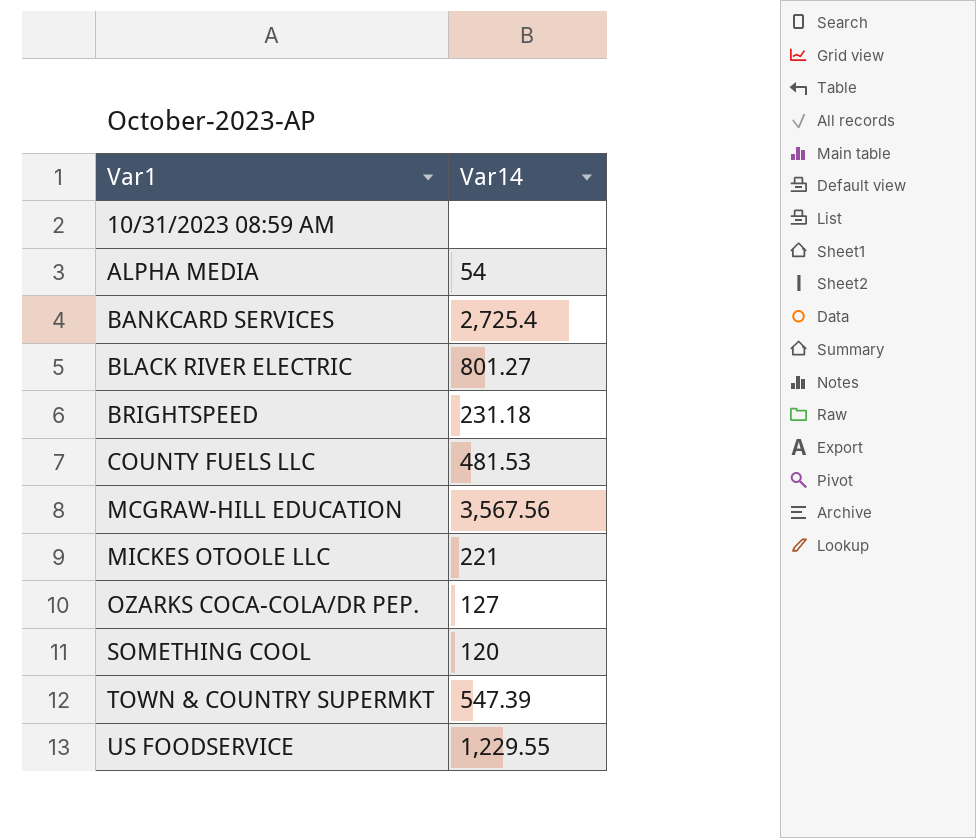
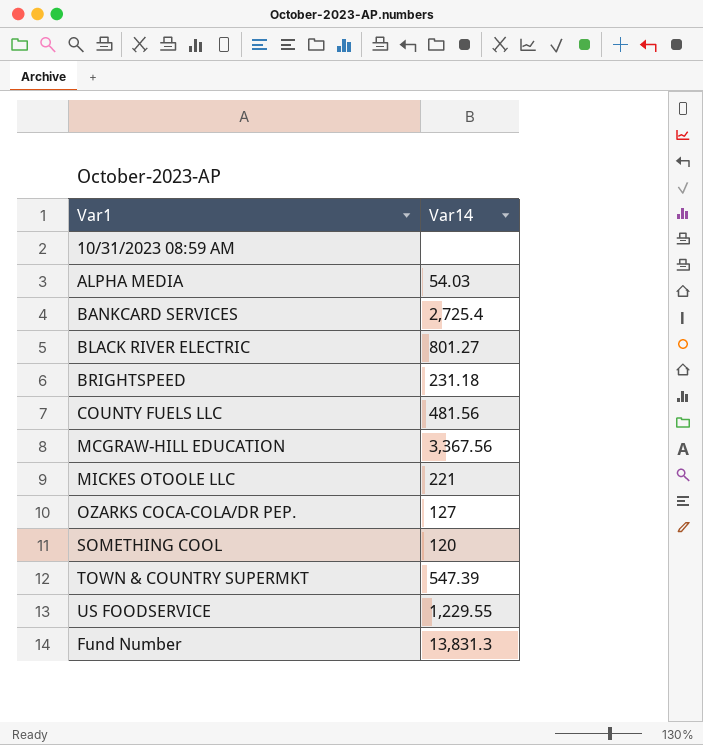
ALPHA MEDIA | Var14: 54 -> 54.03
COUNTY FUELS LLC | Var14: 481.53 -> 481.56
MCGRAW-HILL EDUCATION | Var14: 3,567.56 -> 3,367.56
row Fund Number: none -> 13,831.3

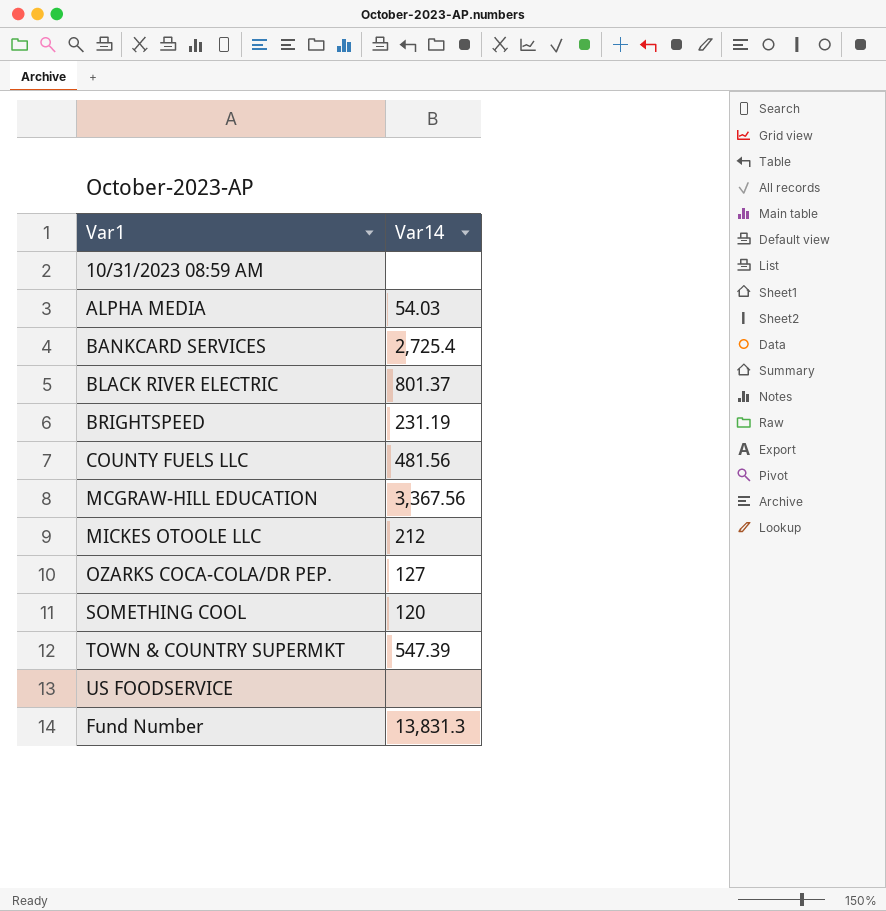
BLACK RIVER ELECTRIC | Var14: 801.27 -> 801.37
BRIGHTSPEED | Var14: 231.18 -> 231.19
MICKES OTOOLE LLC | Var14: 221 -> 212
US FOODSERVICE | Var14: 1,229.55 -> none

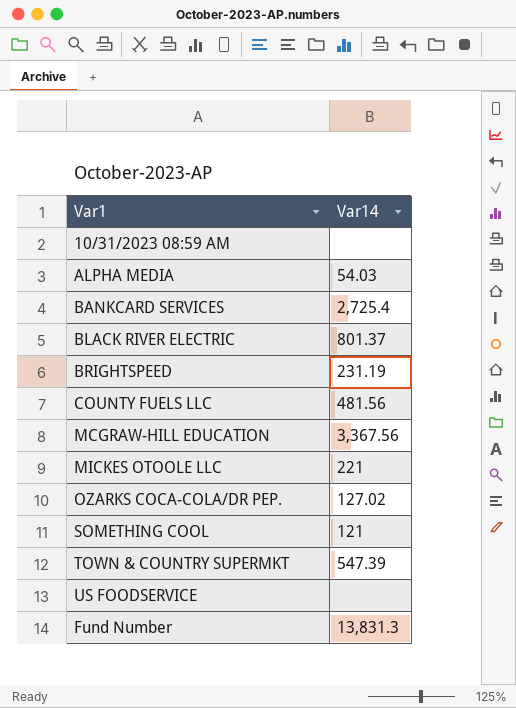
MICKES OTOOLE LLC | Var14: 212 -> 221
OZARKS COCA-COLA/DR PEP. | Var14: 127 -> 127.02
SOMETHING COOL | Var14: 120 -> 121

